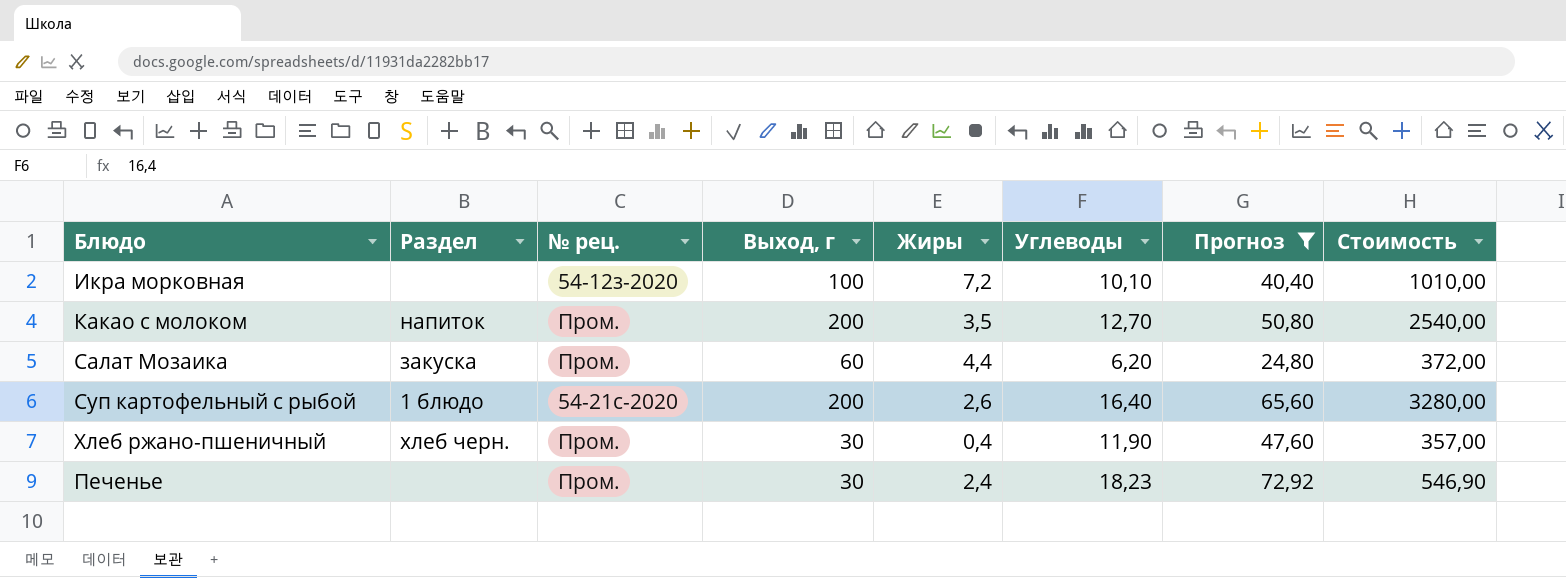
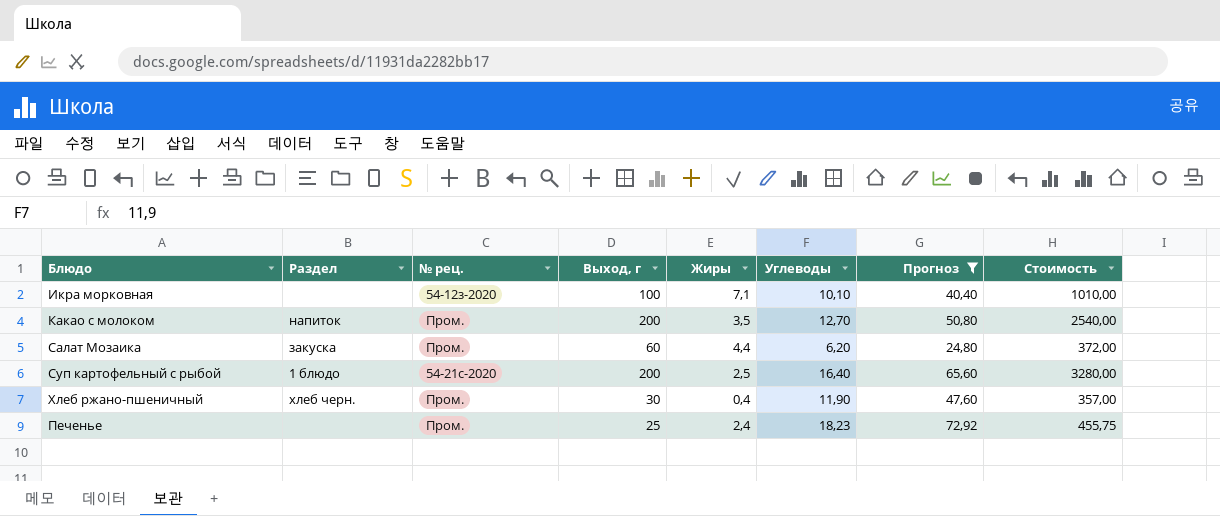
Икра морковная | Жиры: 7,2 -> 7,1
Суп картофельный с рыбой | Жиры: 2,6 -> 2,5
Печенье | Выход, г: 30 -> 25
Печенье | Стоимость: 546,90 -> 455,75

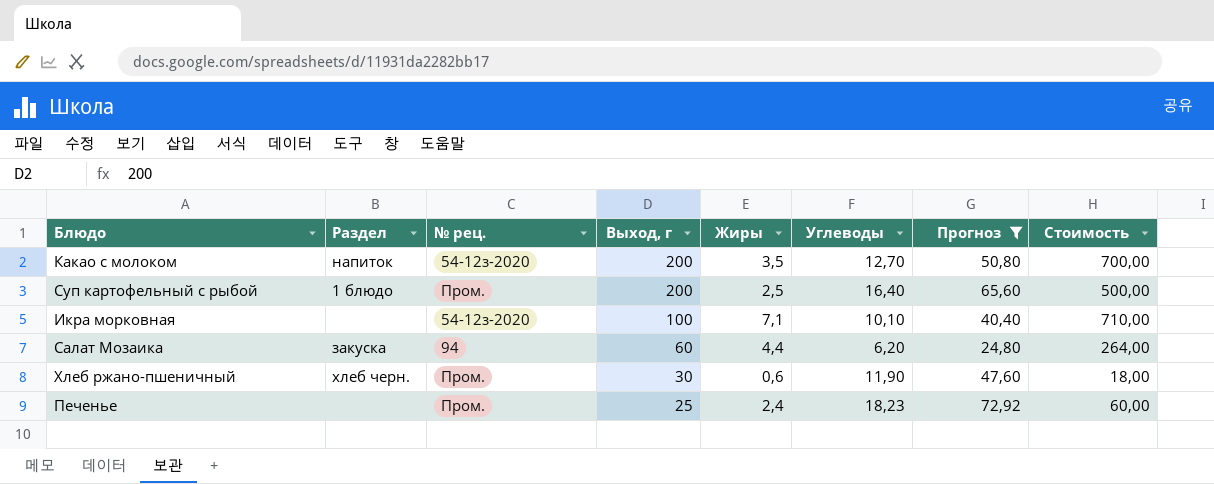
row order: none -> Выход, г descending
column Стоимость | formula: [Выход, г] * [Углеводы] -> [Выход, г] * [Жиры]
Какао с молоком | № рец.: Пром. -> 54-12з-2020
Суп картофельный с рыбой | № рец.: 54-21с-2020 -> Пром.
Салат Мозаика | № рец.: Пром. -> 94
Хлеб ржано-пшеничный | Жиры: 0,4 -> 0,6

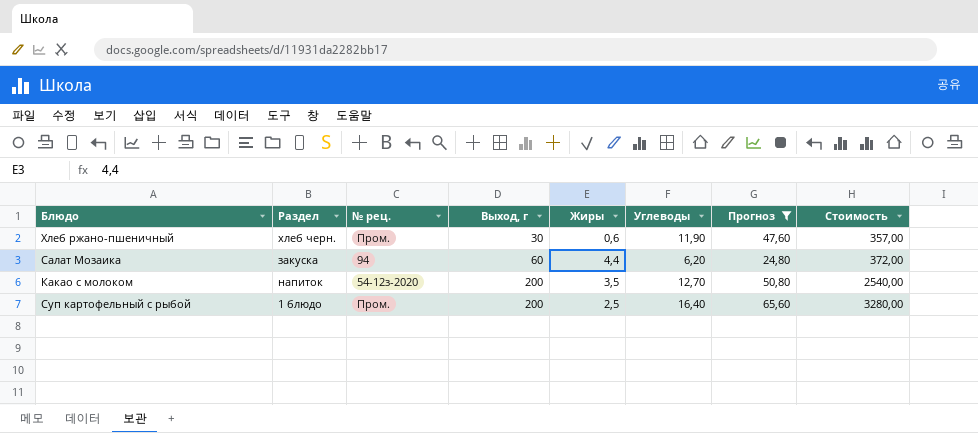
row order: Выход, г descending -> Выход, г ascending
column Стоимость | formula: [Выход, г] * [Жиры] -> [Выход, г] * [Углеводы]
row Икра морковная: none | 54-12з-2020 | 100 | 7,1 | 10,10 | 40,40 | 710,00 -> none
row Печенье: none | Пром. | 25 | 2,4 | 18,23 | 72,92 | 60,00 -> none

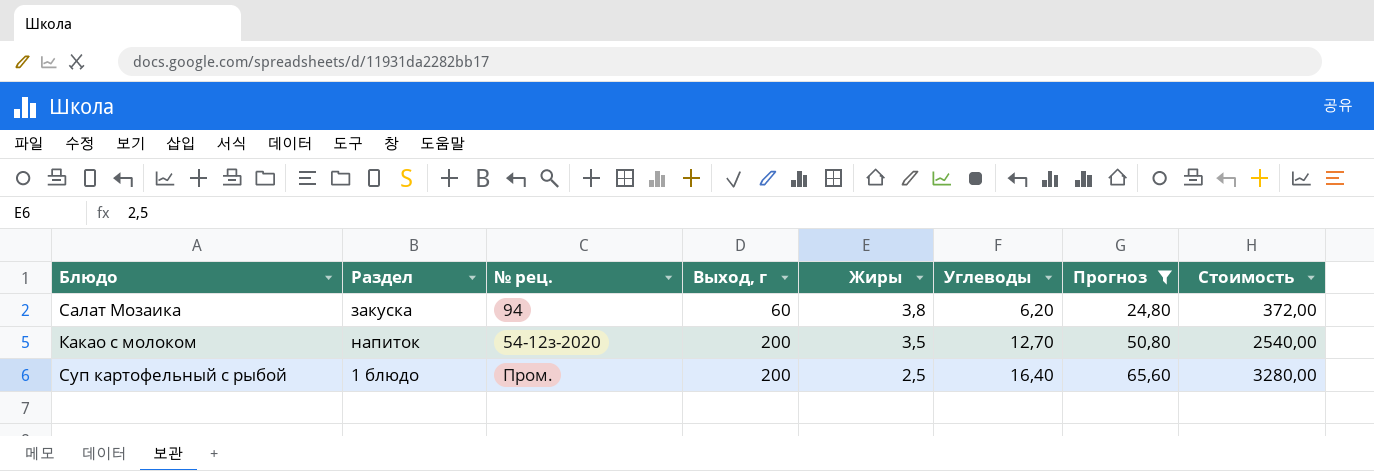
row Хлеб ржано-пшеничный: хлеб черн. | Пром. | 30 | 0,6 | 11,90 | 47,60 | 357,00 -> none
Салат Мозаика | Жиры: 4,4 -> 3,8

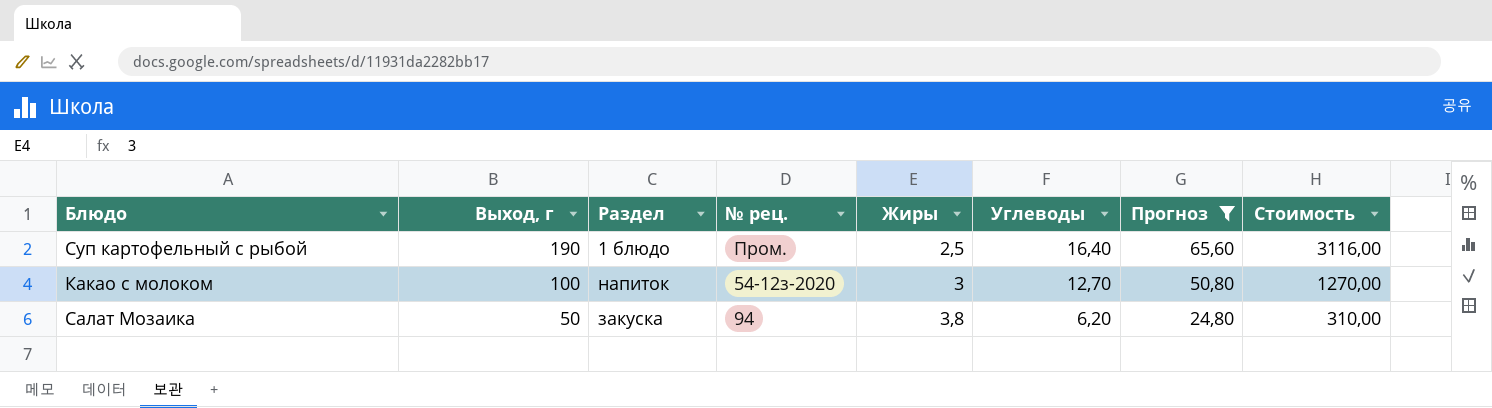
row order: Выход, г ascending -> Выход, г descending
column Выход, г | position: 4 -> 2
Суп картофельный с рыбой | Выход, г: 200 -> 190
Суп картофельный с рыбой | Стоимость: 3280,00 -> 3116,00
Какао с молоком | Выход, г: 200 -> 100
Какао с молоком | Жиры: 3,5 -> 3
Какао с молоком | Стоимость: 2540,00 -> 1270,00
Салат Мозаика | Выход, г: 60 -> 50
Салат Мозаика | Стоимость: 372,00 -> 310,00

